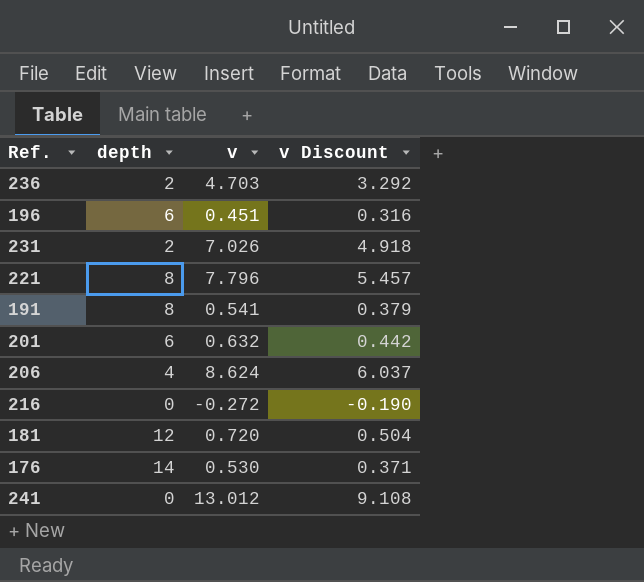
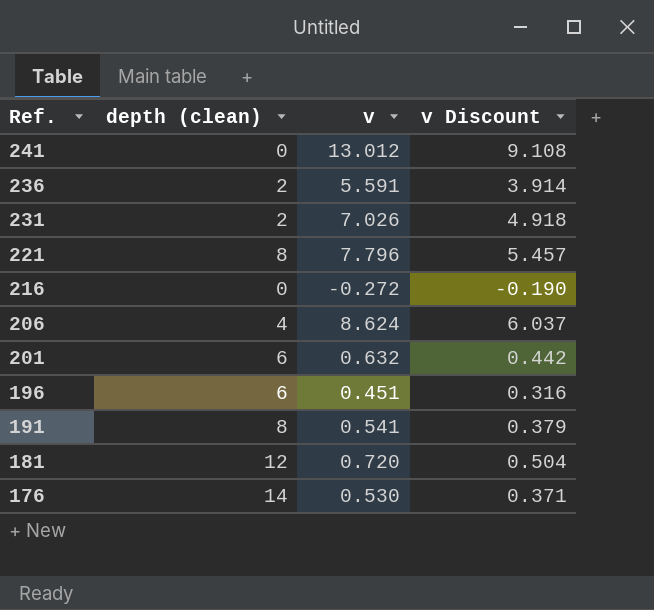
row order: none -> Ref. descending
column name: depth -> depth (clean)
236 | v: 4.703 -> 5.591
236 | v Discount: 3.292 -> 3.914

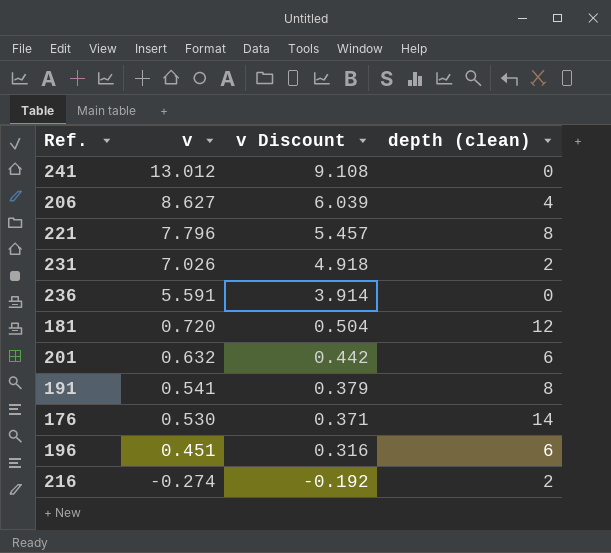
row order: Ref. descending -> v descending
column depth (clean) | position: 2 -> 4
206 | v: 8.624 -> 8.627
206 | v Discount: 6.037 -> 6.039
236 | depth (clean): 2 -> 0
216 | v: -0.272 -> -0.274
216 | v Discount: -0.190 -> -0.192
216 | depth (clean): 0 -> 2

